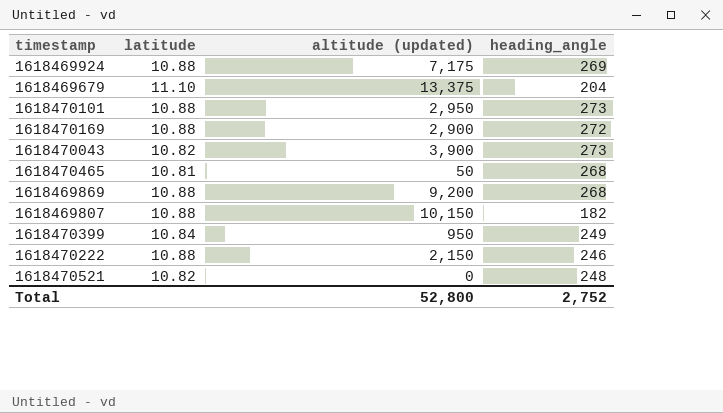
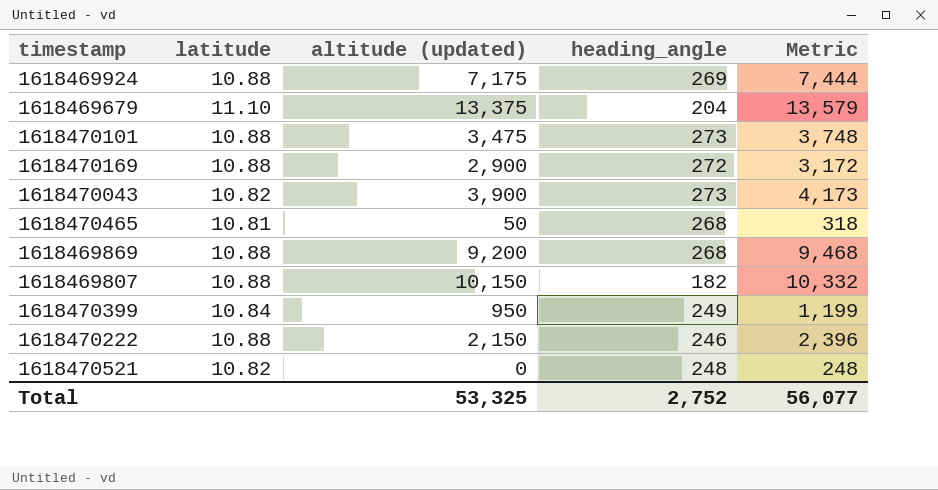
column Metric | formula: none -> [altitude (updated)] + [heading_angle]
1618470101 | altitude (updated): 2,950 -> 3,475
Total | altitude (updated): 52,800 -> 53,325

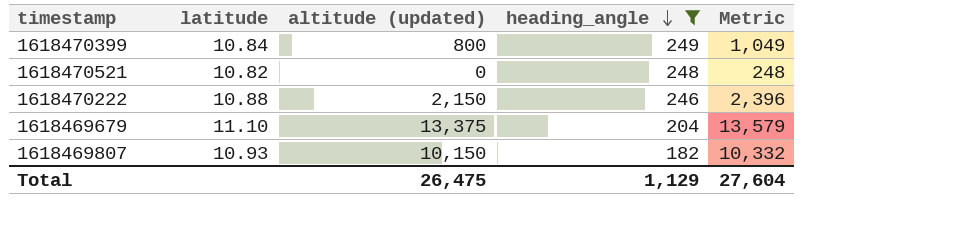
filter: none -> heading_angle <= 249
row order: none -> heading_angle descending
1618470399 | altitude (updated): 950 -> 800
1618470399 | Metric: 1,199 -> 1,049
1618469807 | latitude: 10.88 -> 10.93
Total | altitude (updated): 53,325 -> 26,475
Total | heading_angle: 2,752 -> 1,129
Total | Metric: 56,077 -> 27,604

